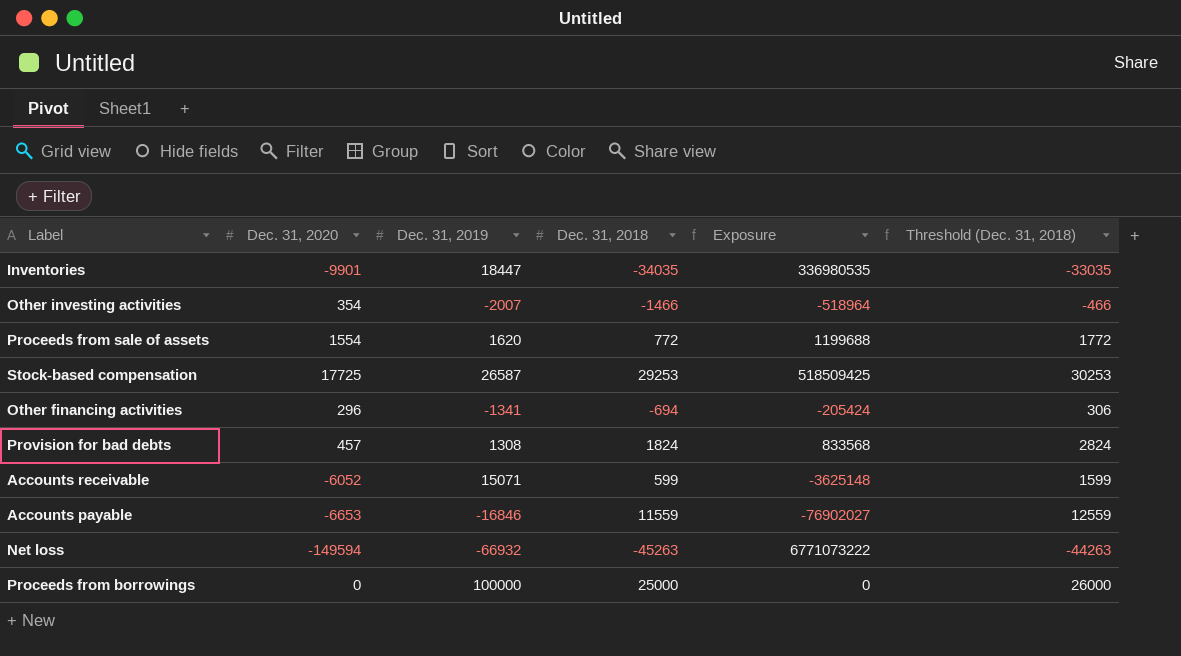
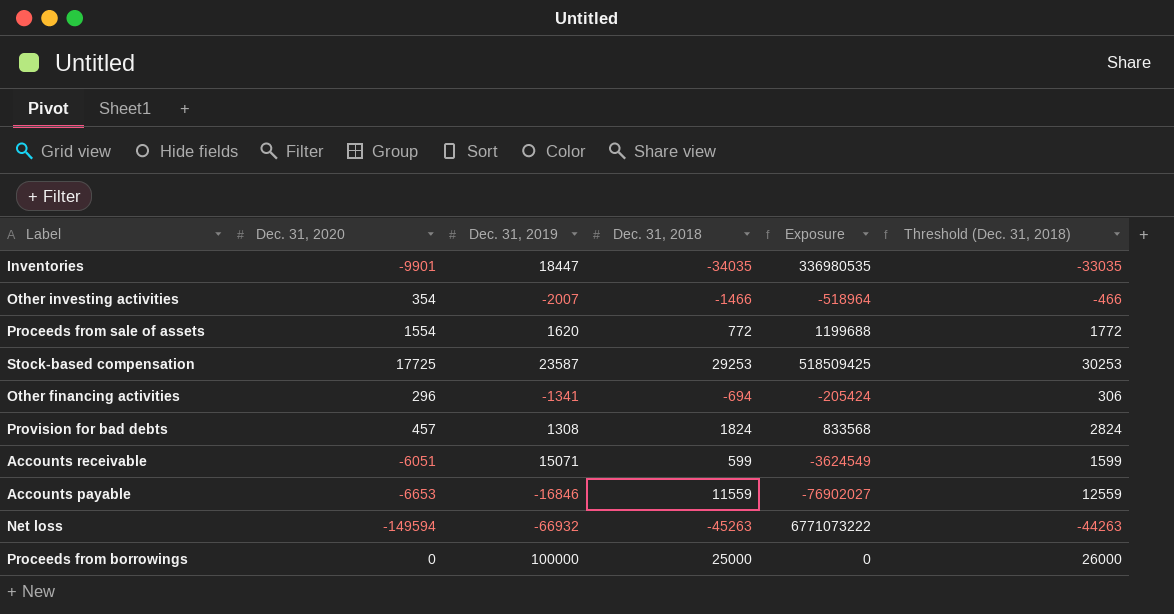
Stock-based compensation | Dec. 31, 2019: 26587 -> 23587
Accounts receivable | Dec. 31, 2020: -6052 -> -6051
Accounts receivable | Exposure: -3625148 -> -3624549

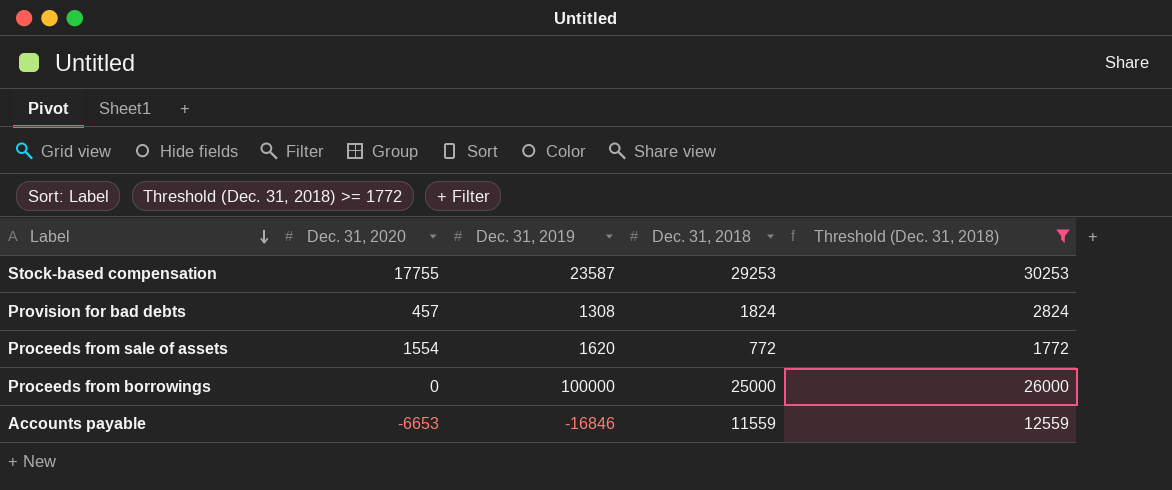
filter: none -> Threshold (Dec. 31, 2018) >= 1772
row order: none -> Label descending
column Exposure | formula: [Dec. 31, 2020] * [Dec. 31, 2018] -> none
Stock-based compensation | Dec. 31, 2020: 17725 -> 17755

